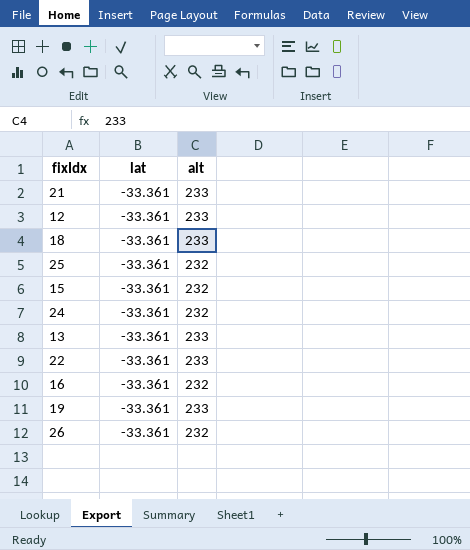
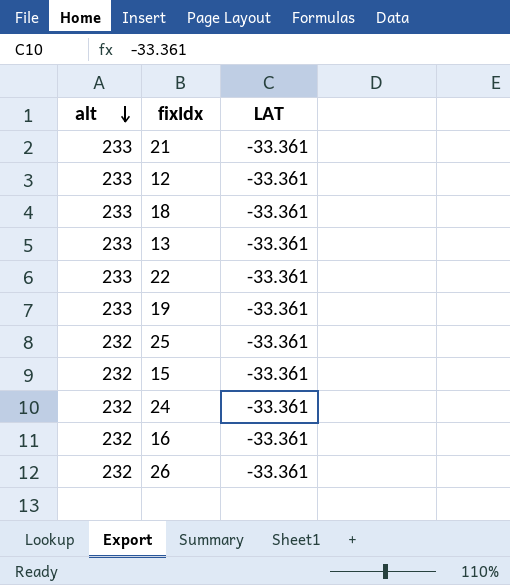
row order: none -> alt descending
column alt | position: 3 -> 1
column name: lat -> LAT

